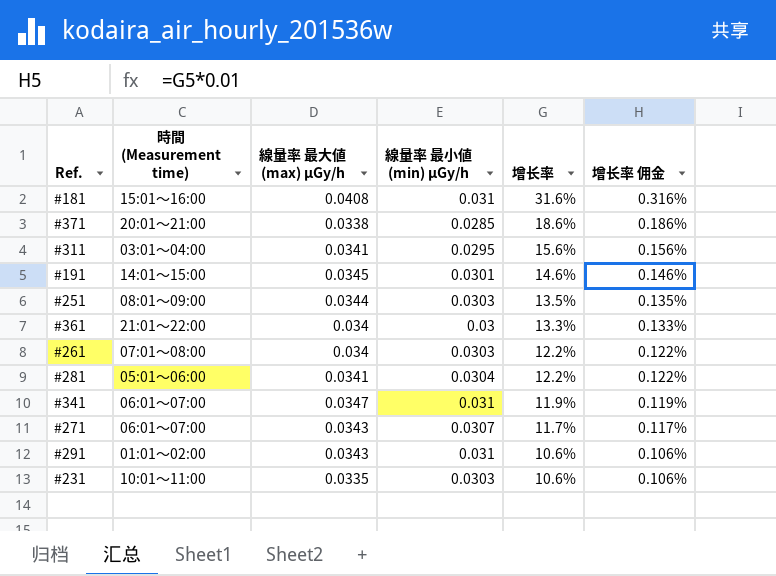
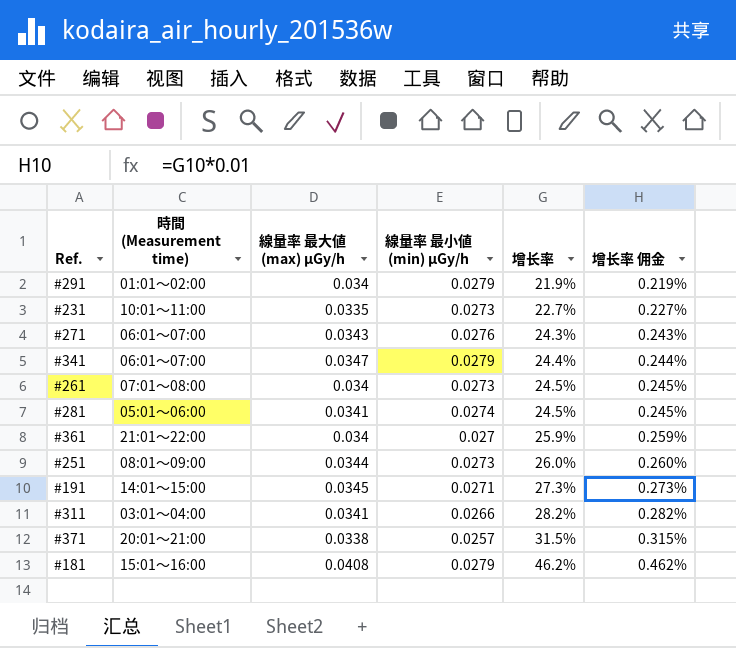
row order: 增长率 descending -> 增长率 ascending
#291 | 線量率 最大値 (max) μGy/h: 0.0343 -> 0.034
#291 | 線量率 最小値 (min) μGy/h: 0.031 -> 0.0279
#291 | 增长率: 10.6% -> 21.9%
#291 | 增长率 佣金: 0.106% -> 0.219%
#231 | 線量率 最小値 (min) μGy/h: 0.0303 -> 0.0273
#231 | 增长率: 10.6% -> 22.7%
#231 | 增长率 佣金: 0.106% -> 0.227%
#271 | 線量率 最小値 (min) μGy/h: 0.0307 -> 0.0276
#271 | 增长率: 11.7% -> 24.3%
#271 | 增长率 佣金: 0.117% -> 0.243%
#341 | 線量率 最小値 (min) μGy/h: 0.031 -> 0.0279
#341 | 增长率: 11.9% -> 24.4%
#341 | 增长率 佣金: 0.119% -> 0.244%
#261 | 線量率 最小値 (min) μGy/h: 0.0303 -> 0.0273
#261 | 增长率: 12.2% -> 24.5%
#261 | 增长率 佣金: 0.122% -> 0.245%
#281 | 線量率 最小値 (min) μGy/h: 0.0304 -> 0.0274
#281 | 增长率: 12.2% -> 24.5%
#281 | 增长率 佣金: 0.122% -> 0.245%
#361 | 線量率 最小値 (min) μGy/h: 0.03 -> 0.027
#361 | 增长率: 13.3% -> 25.9%
#361 | 增长率 佣金: 0.133% -> 0.259%
#251 | 線量率 最小値 (min) μGy/h: 0.0303 -> 0.0273
#251 | 增长率: 13.5% -> 26.0%
#251 | 增长率 佣金: 0.135% -> 0.260%
#191 | 線量率 最小値 (min) μGy/h: 0.0301 -> 0.0271
#191 | 增长率: 14.6% -> 27.3%
#191 | 增长率 佣金: 0.146% -> 0.273%
#311 | 線量率 最小値 (min) μGy/h: 0.0295 -> 0.0266
#311 | 增长率: 15.6% -> 28.2%
#311 | 增长率 佣金: 0.156% -> 0.282%
#371 | 線量率 最小値 (min) μGy/h: 0.0285 -> 0.0257
#371 | 增长率: 18.6% -> 31.5%
#371 | 增长率 佣金: 0.186% -> 0.315%
#181 | 線量率 最小値 (min) μGy/h: 0.031 -> 0.0279
#181 | 增长率: 31.6% -> 46.2%
#181 | 增长率 佣金: 0.316% -> 0.462%

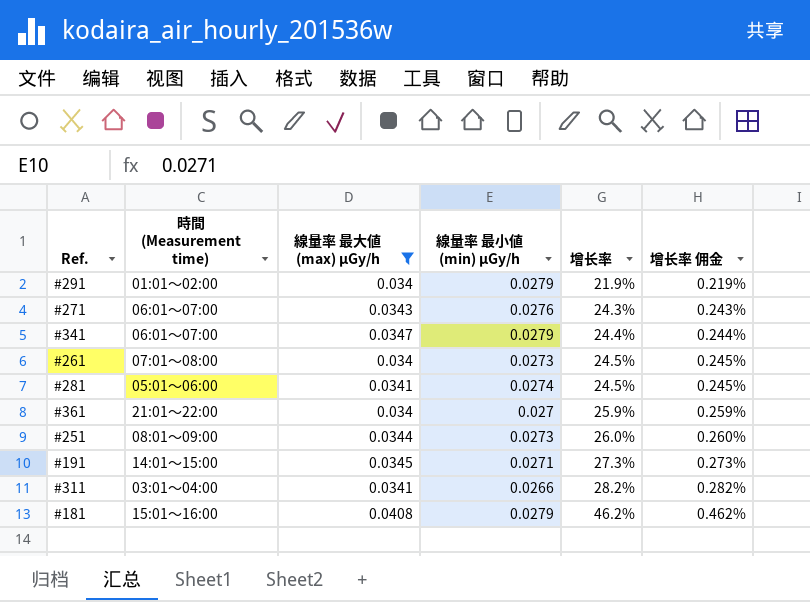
filter: none -> 線量率 最大値 (max) μGy/h >= 0.034

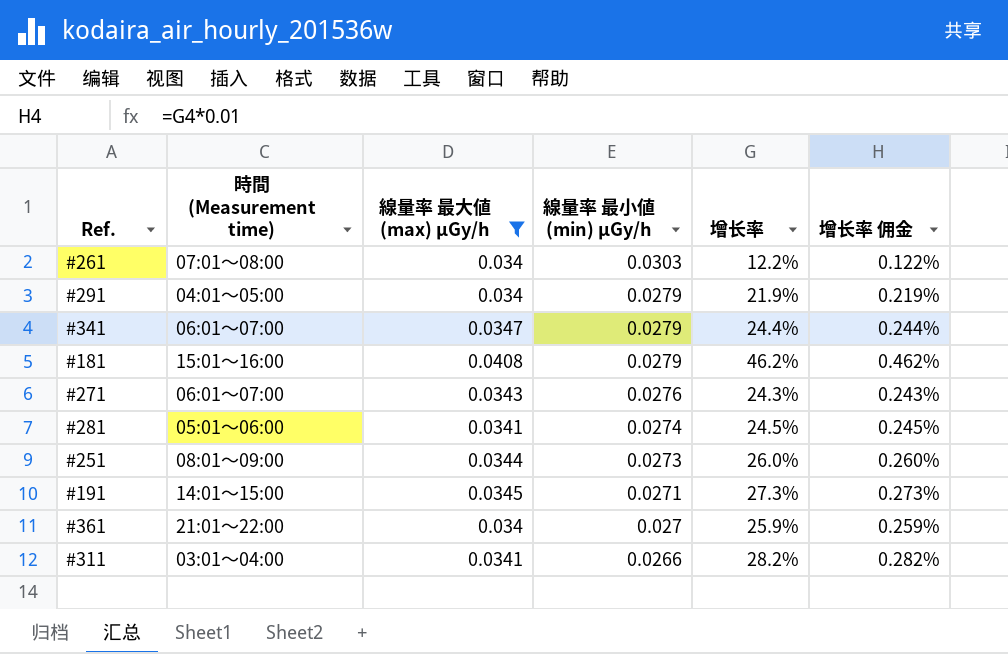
row order: 增长率 ascending -> 線量率 最小値 (min) μGy/h descending
#261 | 線量率 最小値 (min) μGy/h: 0.0273 -> 0.0303
#261 | 增长率: 24.5% -> 12.2%
#261 | 增长率 佣金: 0.245% -> 0.122%
#291 | 時間 (Measurement time): 01:01～02:00 -> 04:01～05:00

